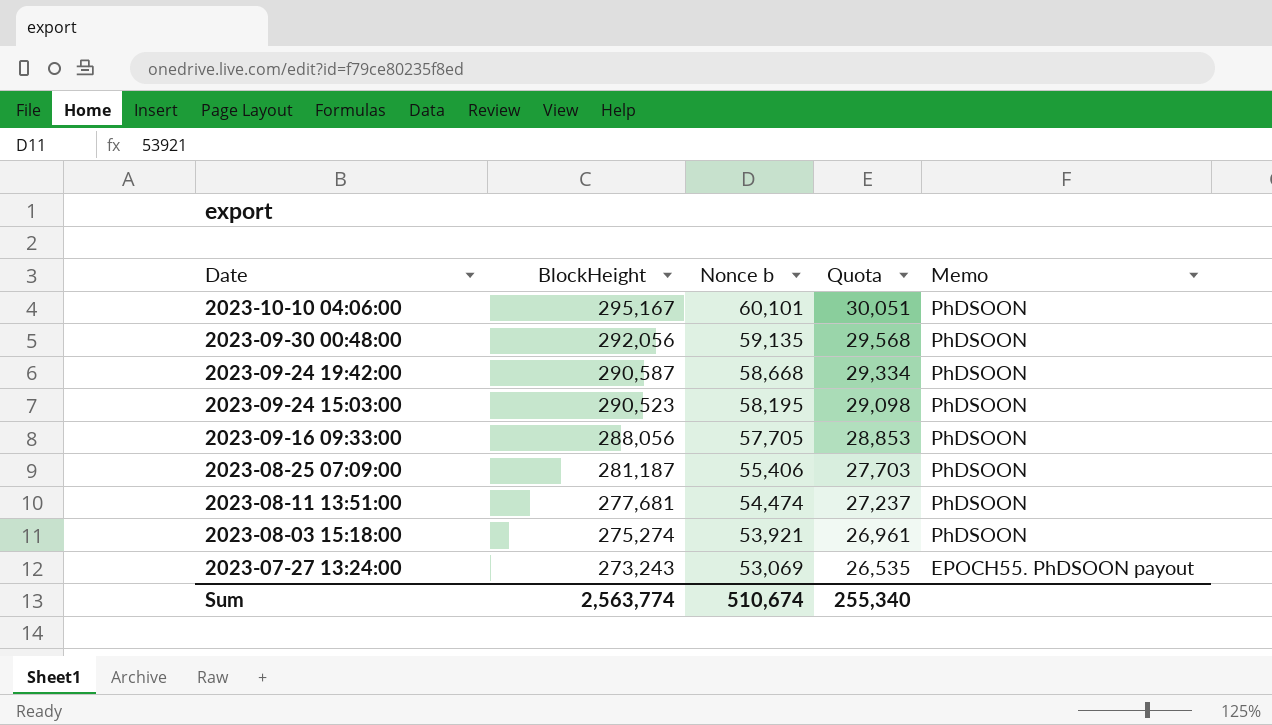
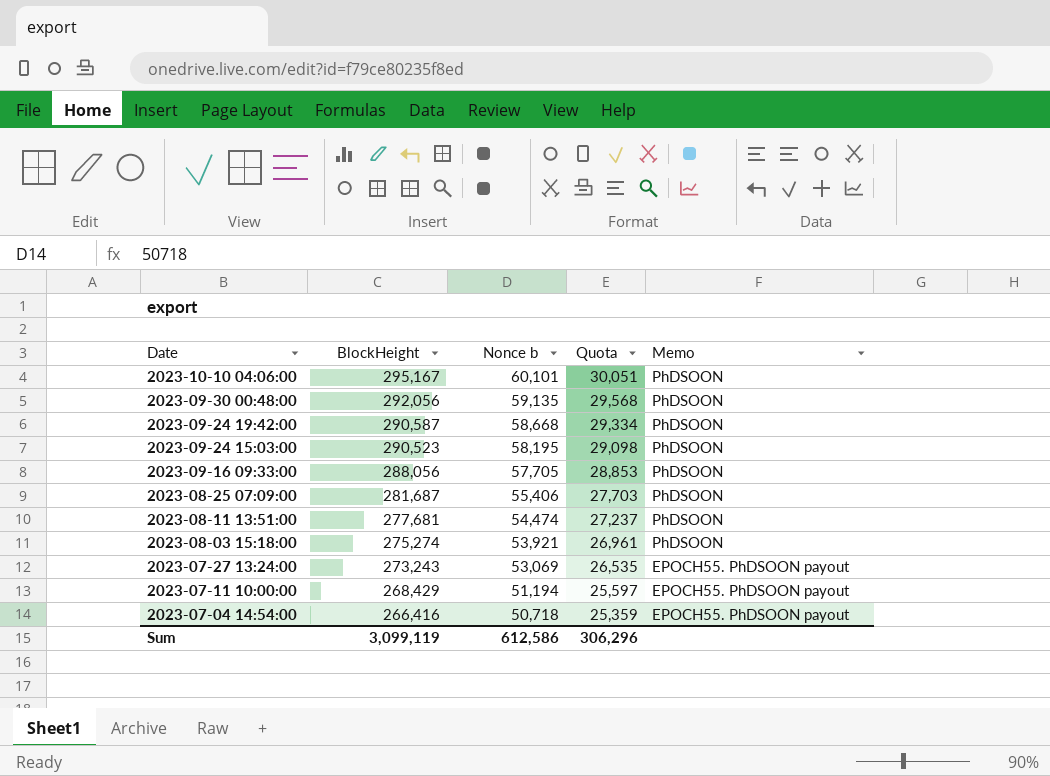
2023-08-25 07:09:00 | BlockHeight: 281,187 -> 281,687
row 2023-07-11 10:00:00: none -> 268,429 | 51,194 | 25,597 | EPOCH55. PhDSOON payout
row 2023-07-04 14:54:00: none -> 266,416 | 50,718 | 25,359 | EPOCH55. PhDSOON payout
Sum | BlockHeight: 2,563,774 -> 3,099,119
Sum | Nonce b: 510,674 -> 612,586
Sum | Quota: 255,340 -> 306,296

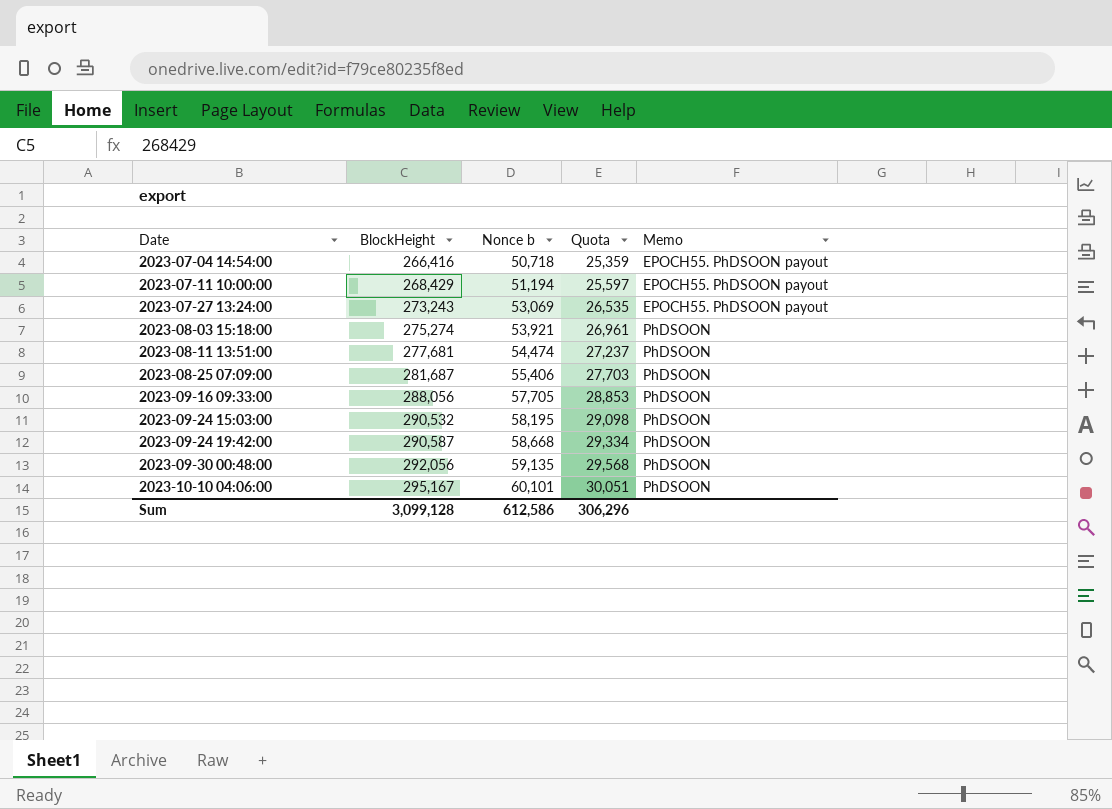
row order: Date descending -> Date ascending
2023-09-24 15:03:00 | BlockHeight: 290,523 -> 290,532
Sum | BlockHeight: 3,099,119 -> 3,099,128

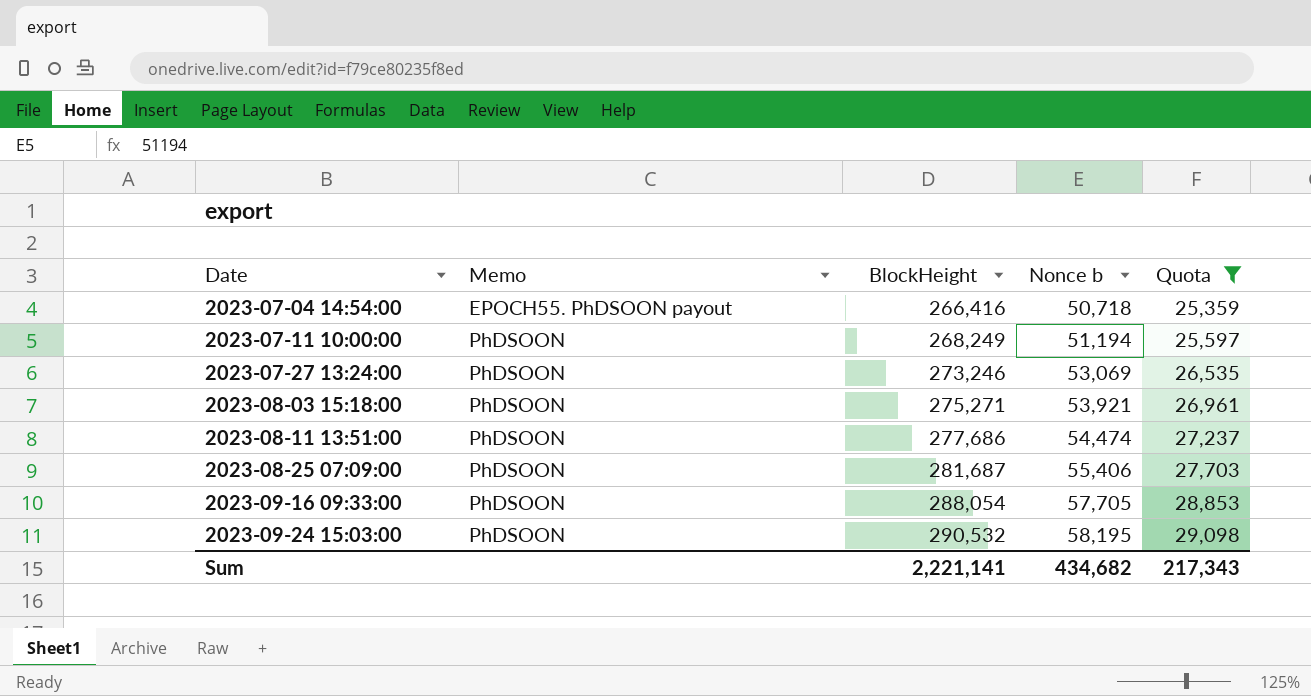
filter: none -> Quota <= 29,098
column Memo | position: 5 -> 2
2023-07-11 10:00:00 | Memo: EPOCH55. PhDSOON payout -> PhDSOON
2023-07-11 10:00:00 | BlockHeight: 268,429 -> 268,249
2023-07-27 13:24:00 | Memo: EPOCH55. PhDSOON payout -> PhDSOON
2023-07-27 13:24:00 | BlockHeight: 273,243 -> 273,246
2023-08-03 15:18:00 | BlockHeight: 275,274 -> 275,271
2023-08-11 13:51:00 | BlockHeight: 277,681 -> 277,686
2023-09-16 09:33:00 | BlockHeight: 288,056 -> 288,054
Sum | BlockHeight: 3,099,128 -> 2,221,141
Sum | Nonce b: 612,586 -> 434,682
Sum | Quota: 306,296 -> 217,343

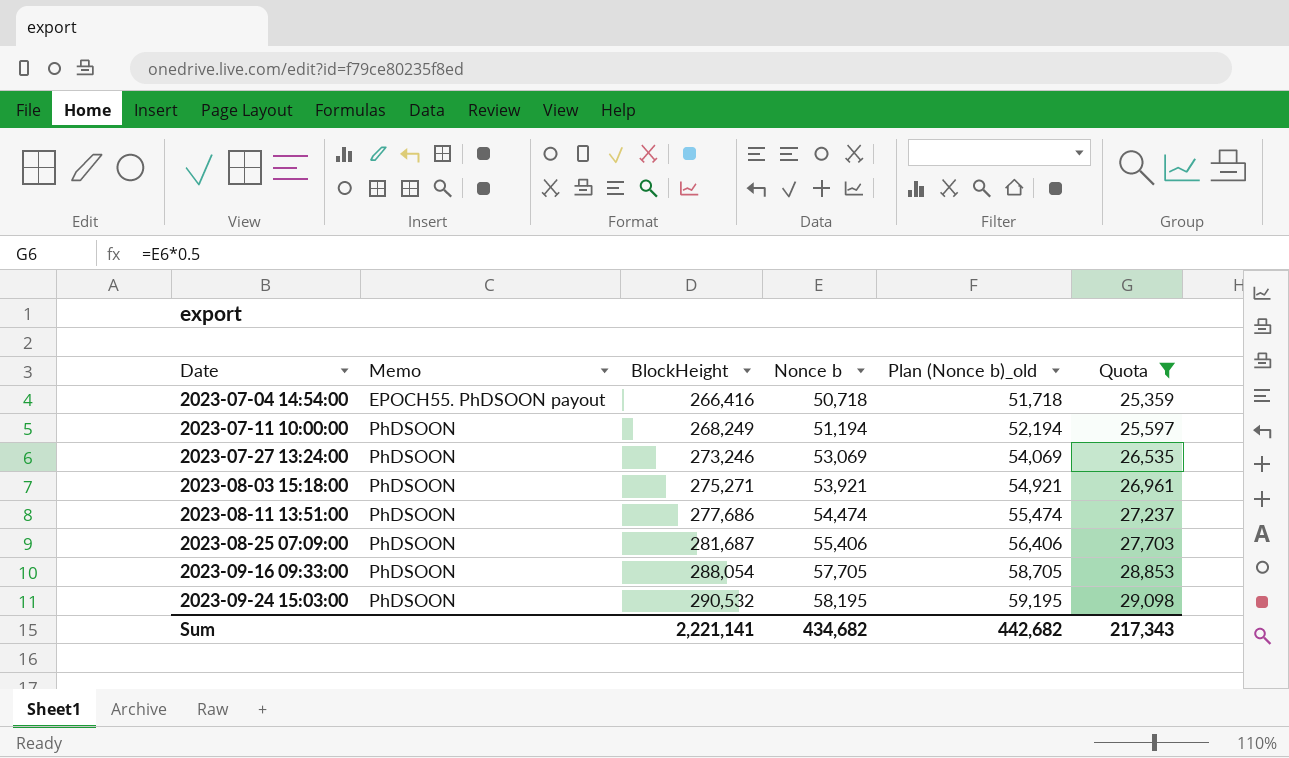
column Plan (Nonce b)_old | formula: none -> [Nonce b] + 1000

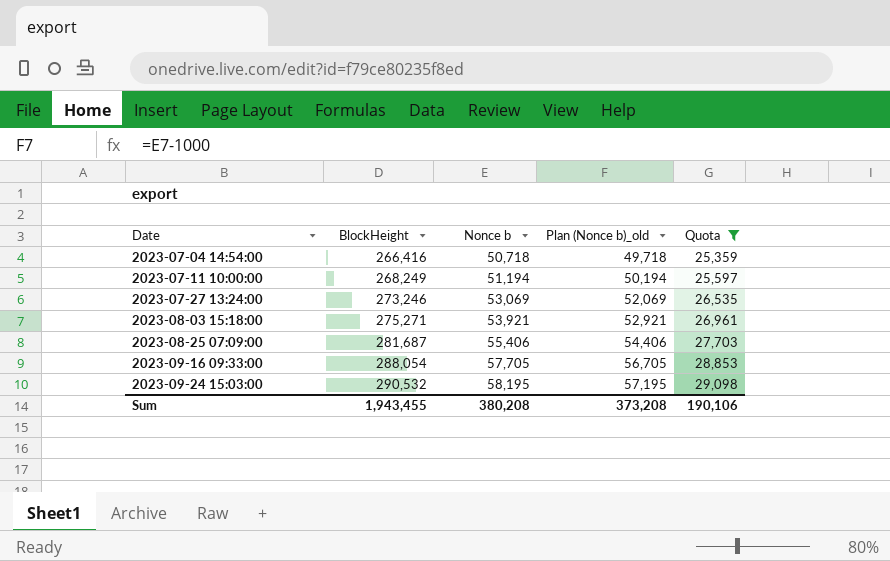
column Memo | position: 2 -> none
column Plan (Nonce b)_old | formula: [Nonce b] + 1000 -> [Nonce b] - 1000
row 2023-08-11 13:51:00: PhDSOON | 277,686 | 54,474 | 55,474 | 27,237 -> none
Sum | BlockHeight: 2,221,141 -> 1,943,455
Sum | Nonce b: 434,682 -> 380,208
Sum | Plan (Nonce b)_old: 442,682 -> 373,208
Sum | Quota: 217,343 -> 190,106

